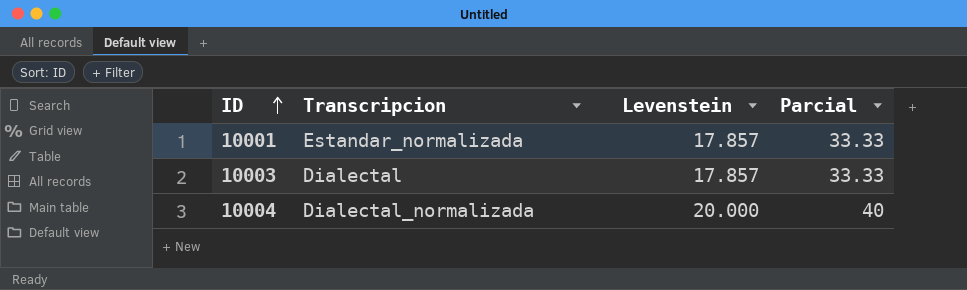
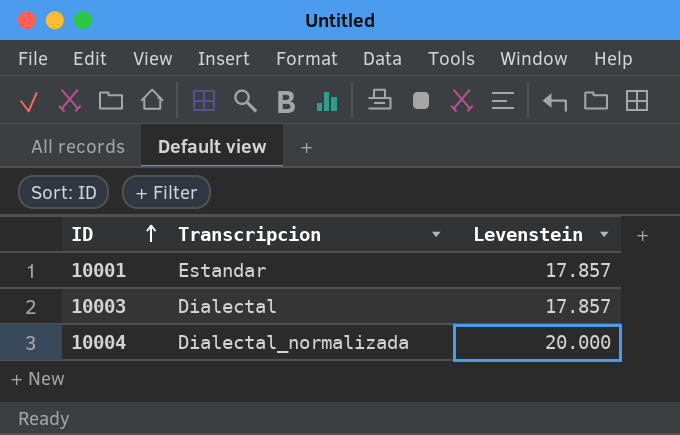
column Parcial | position: 4 -> none
10001 | Transcripcion: Estandar_normalizada -> Estandar

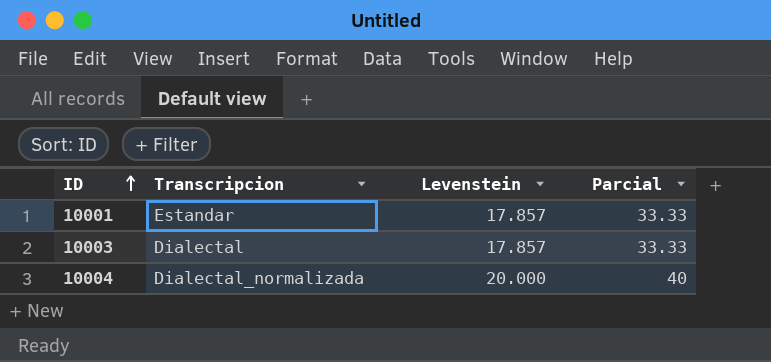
column Parcial | position: none -> 4

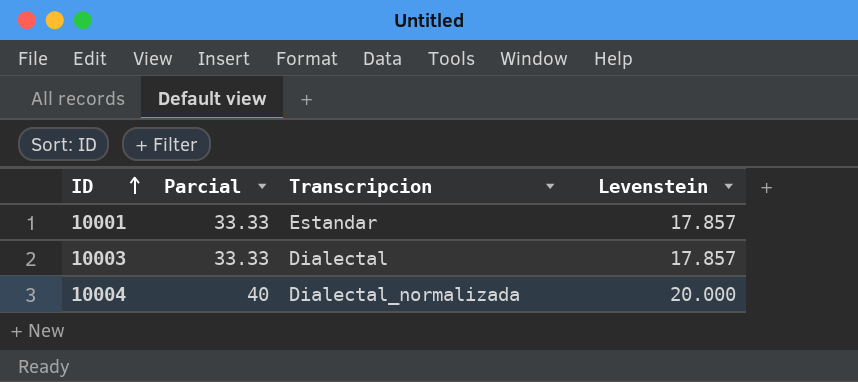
column Parcial | position: 4 -> 2

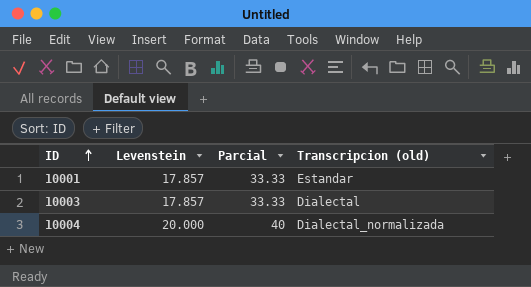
column Levenstein | position: 4 -> 2
column name: Transcripcion -> Transcripcion (old)

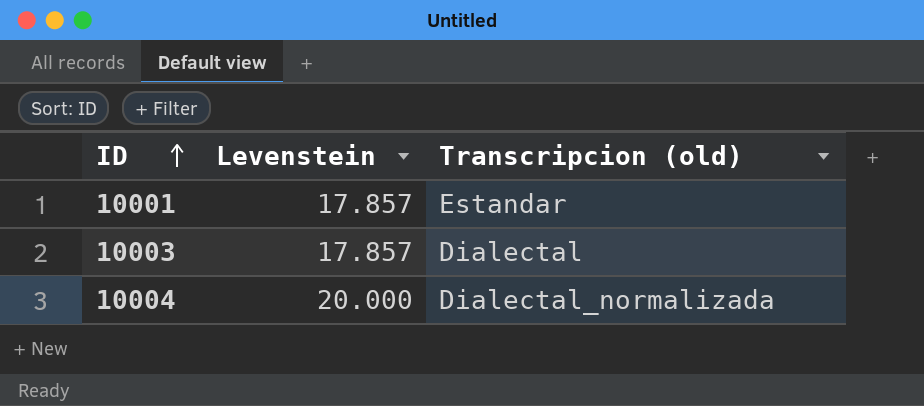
column Parcial | position: 3 -> none

